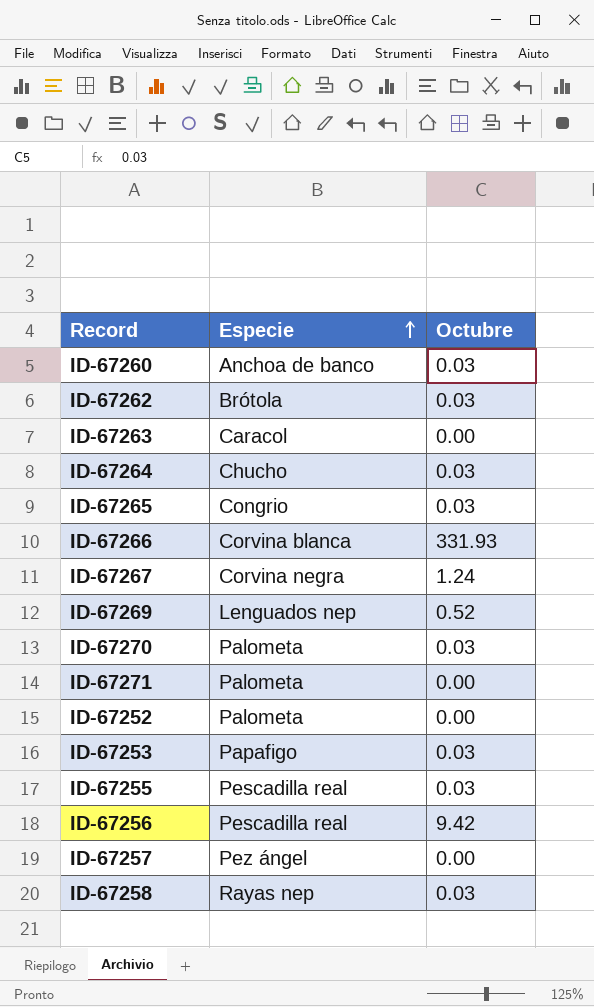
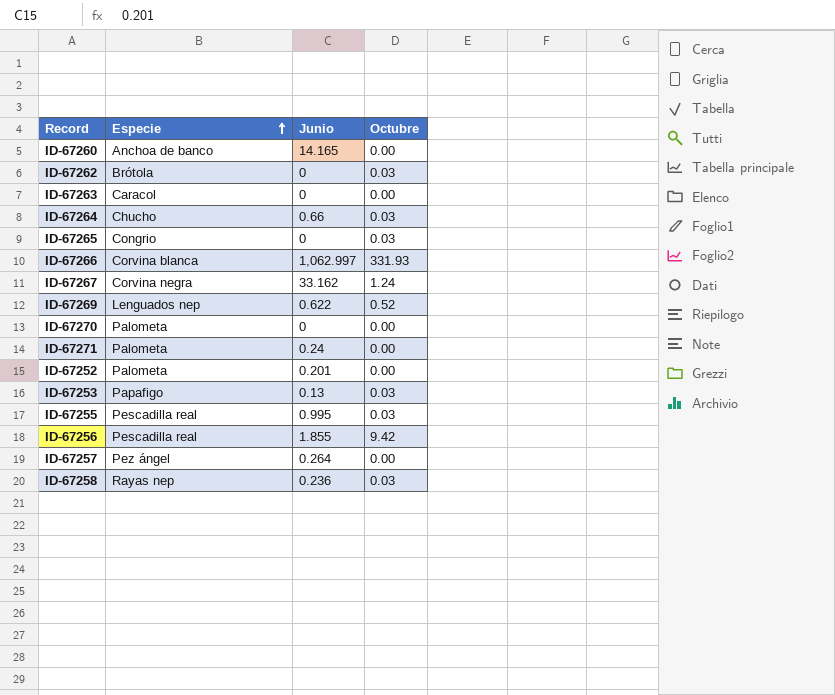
column Junio | position: none -> 3
ID-67260 | Octubre: 0.03 -> 0.00
ID-67270 | Octubre: 0.03 -> 0.00

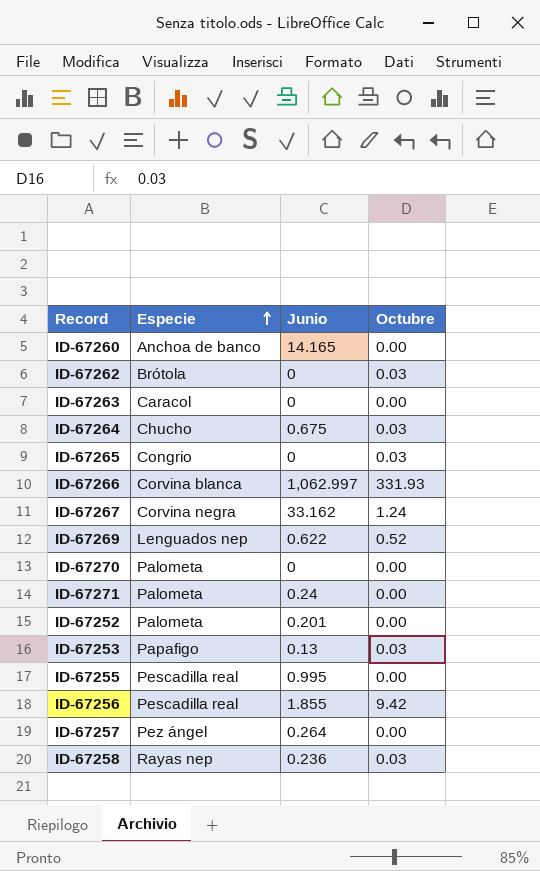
ID-67264 | Junio: 0.66 -> 0.675
ID-67255 | Octubre: 0.03 -> 0.00

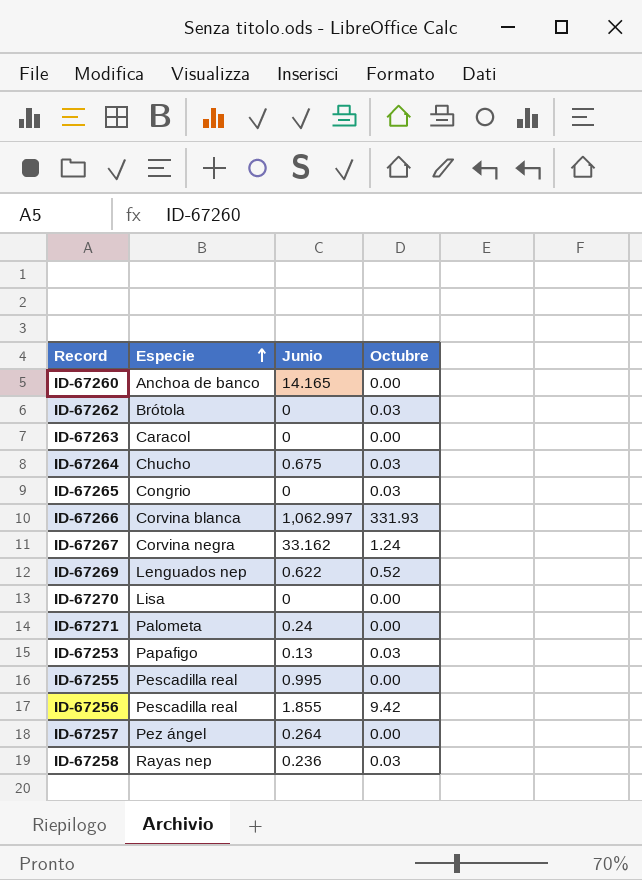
row ID-67252: Palometa | 0.201 | 0.00 -> none
ID-67270 | Especie: Palometa -> Lisa

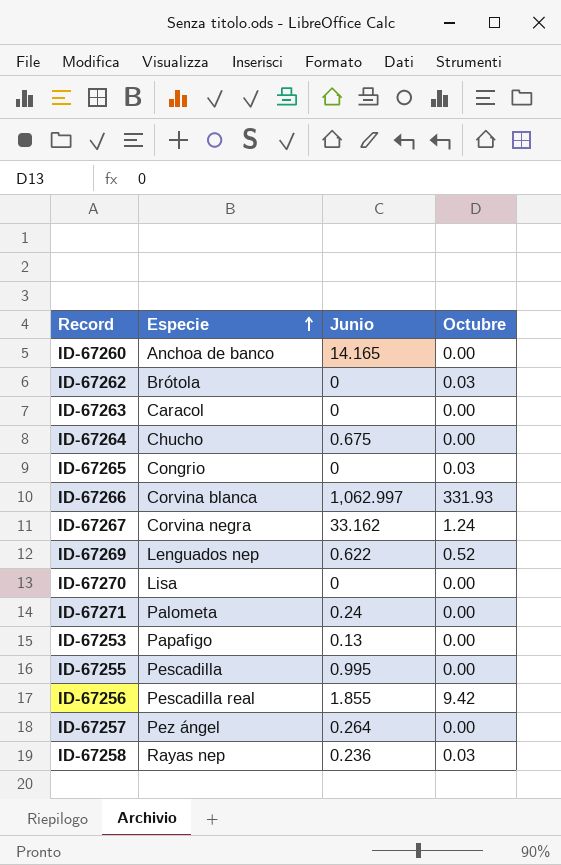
ID-67264 | Octubre: 0.03 -> 0.00
ID-67253 | Octubre: 0.03 -> 0.00
ID-67255 | Especie: Pescadilla real -> Pescadilla

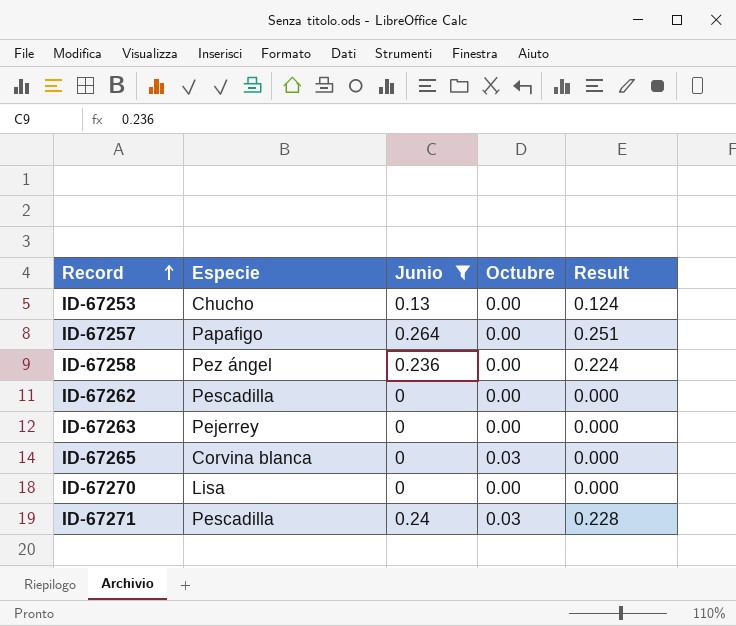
filter: none -> Junio <= 0.264
row order: Especie ascending -> Record ascending
column Result | formula: none -> [Junio] * 0.95
ID-67253 | Especie: Papafigo -> Chucho
ID-67257 | Especie: Pez ángel -> Papafigo
ID-67258 | Especie: Rayas nep -> Pez ángel
ID-67258 | Octubre: 0.03 -> 0.00
ID-67262 | Especie: Brótola -> Pescadilla
ID-67262 | Octubre: 0.03 -> 0.00
ID-67263 | Especie: Caracol -> Pejerrey
ID-67265 | Especie: Congrio -> Corvina blanca
ID-67271 | Especie: Palometa -> Pescadilla
ID-67271 | Octubre: 0.00 -> 0.03

